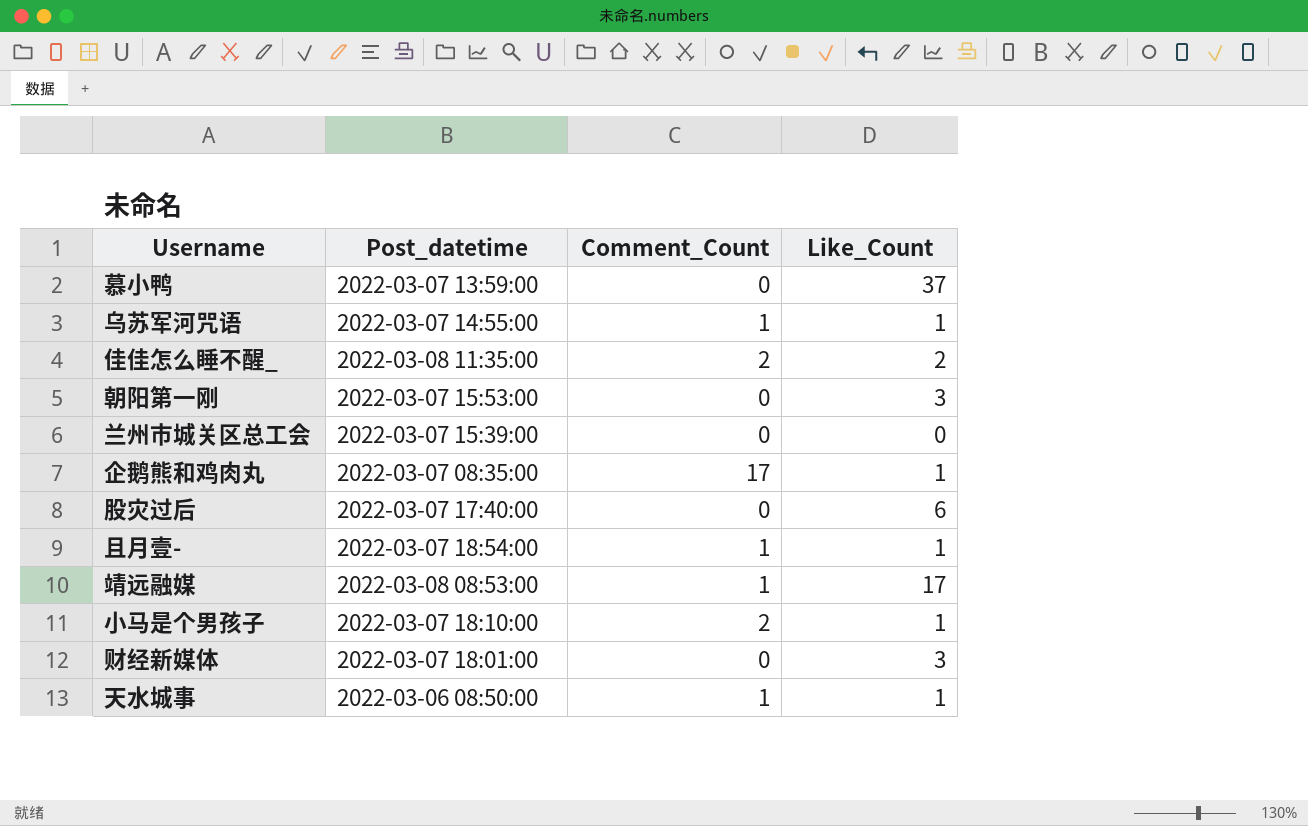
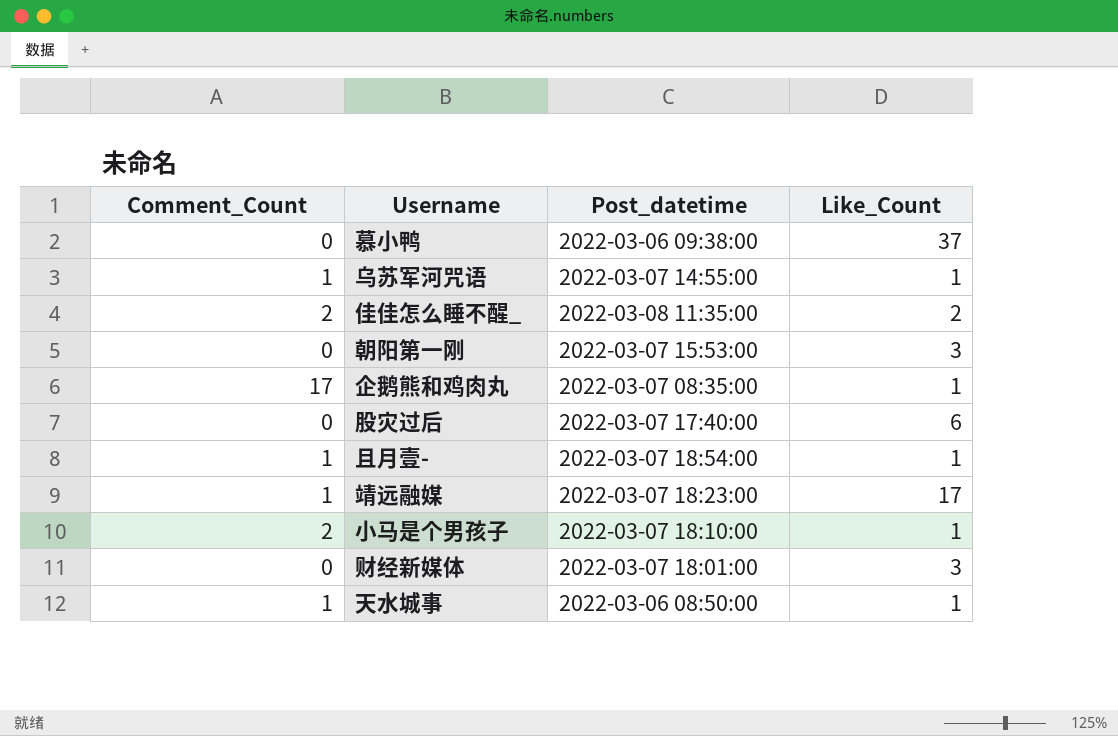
column Comment_Count | position: 3 -> 1
row 兰州市城关区总工会: 2022-03-07 15:39:00 | 0 | 0 -> none
慕小鸭 | Post_datetime: 2022-03-07 13:59:00 -> 2022-03-06 09:38:00
靖远融媒 | Post_datetime: 2022-03-08 08:53:00 -> 2022-03-07 18:23:00

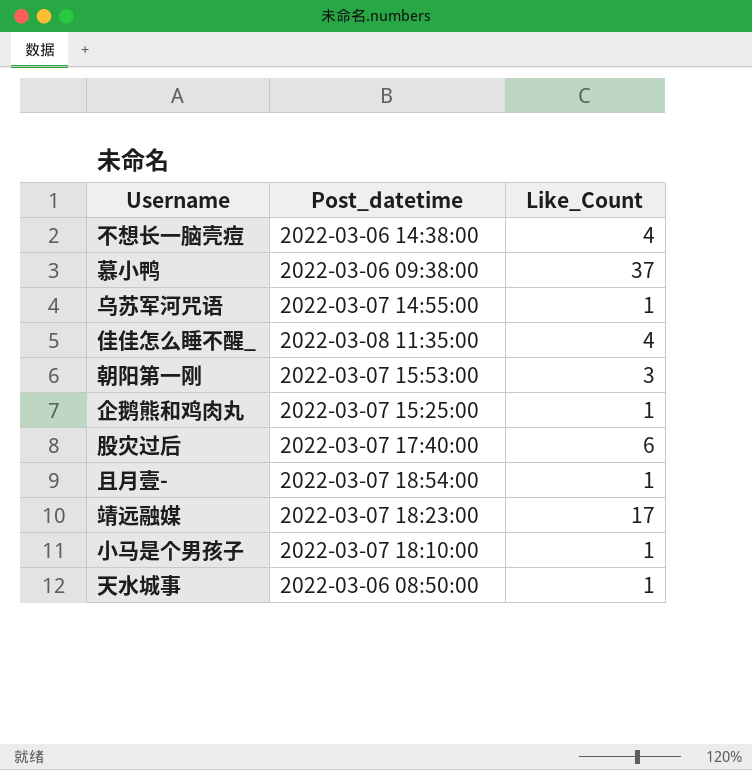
column Comment_Count | position: 1 -> none
row 财经新媒体: 0 | 2022-03-07 18:01:00 | 3 -> none
row 不想长一脑壳痘: none -> 2022-03-06 14:38:00 | 4
佳佳怎么睡不醒_ | Like_Count: 2 -> 4
企鹅熊和鸡肉丸 | Post_datetime: 2022-03-07 08:35:00 -> 2022-03-07 15:25:00

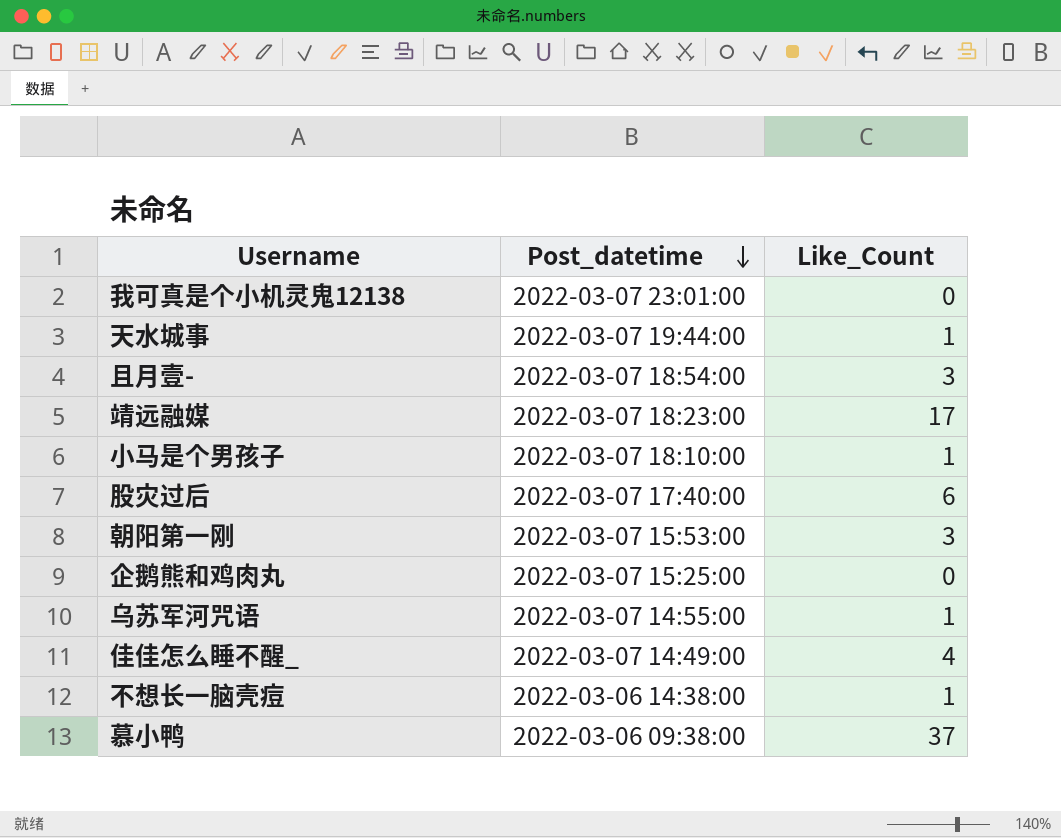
row order: none -> Post_datetime descending
row 我可真是个小机灵鬼12138: none -> 2022-03-07 23:01:00 | 0
天水城事 | Post_datetime: 2022-03-06 08:50:00 -> 2022-03-07 19:44:00
且月壹- | Like_Count: 1 -> 3
企鹅熊和鸡肉丸 | Like_Count: 1 -> 0
佳佳怎么睡不醒_ | Post_datetime: 2022-03-08 11:35:00 -> 2022-03-07 14:49:00
不想长一脑壳痘 | Like_Count: 4 -> 1

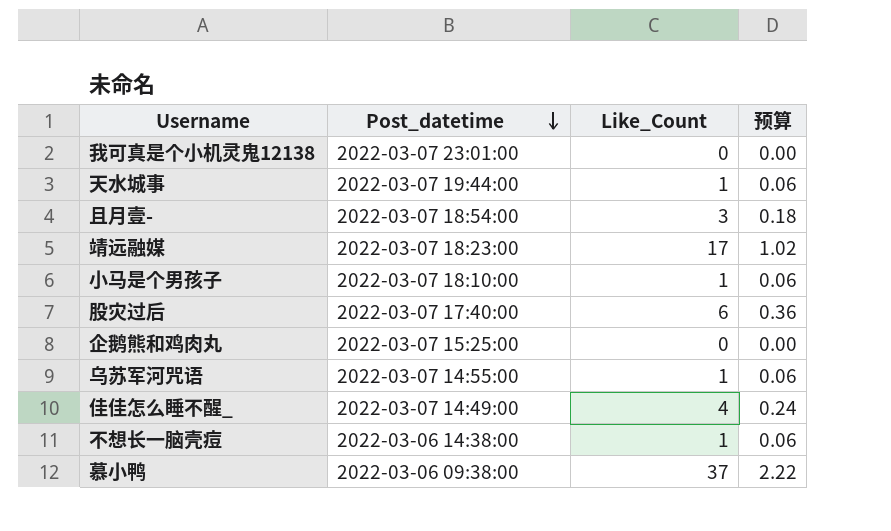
column 预算 | formula: none -> [Like_Count] * 0.06
row 朝阳第一刚: 2022-03-07 15:53:00 | 3 -> none

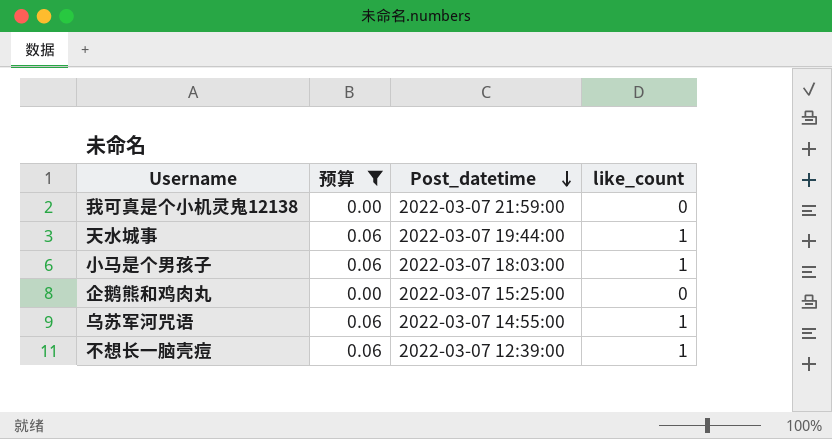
filter: none -> 预算 <= 0.06
column 预算 | position: 4 -> 2
column name: Like_Count -> like_count
我可真是个小机灵鬼12138 | Post_datetime: 2022-03-07 23:01:00 -> 2022-03-07 21:59:00
小马是个男孩子 | Post_datetime: 2022-03-07 18:10:00 -> 2022-03-07 18:03:00
不想长一脑壳痘 | Post_datetime: 2022-03-06 14:38:00 -> 2022-03-07 12:39:00

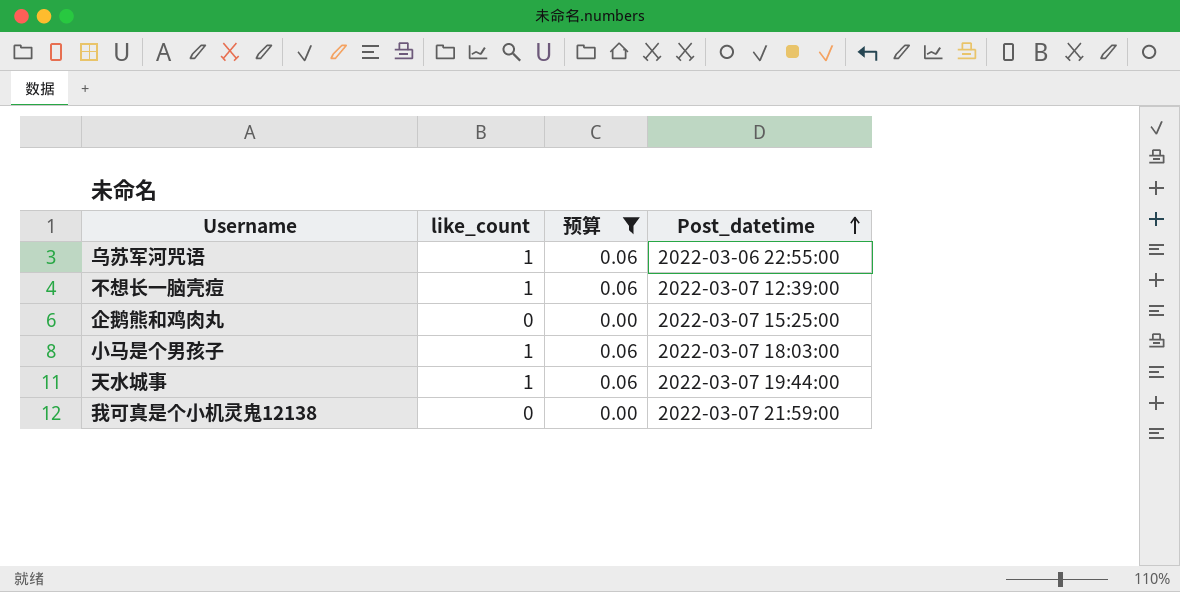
row order: Post_datetime descending -> Post_datetime ascending
column like_count | position: 4 -> 2
乌苏军河咒语 | Post_datetime: 2022-03-07 14:55:00 -> 2022-03-06 22:55:00

